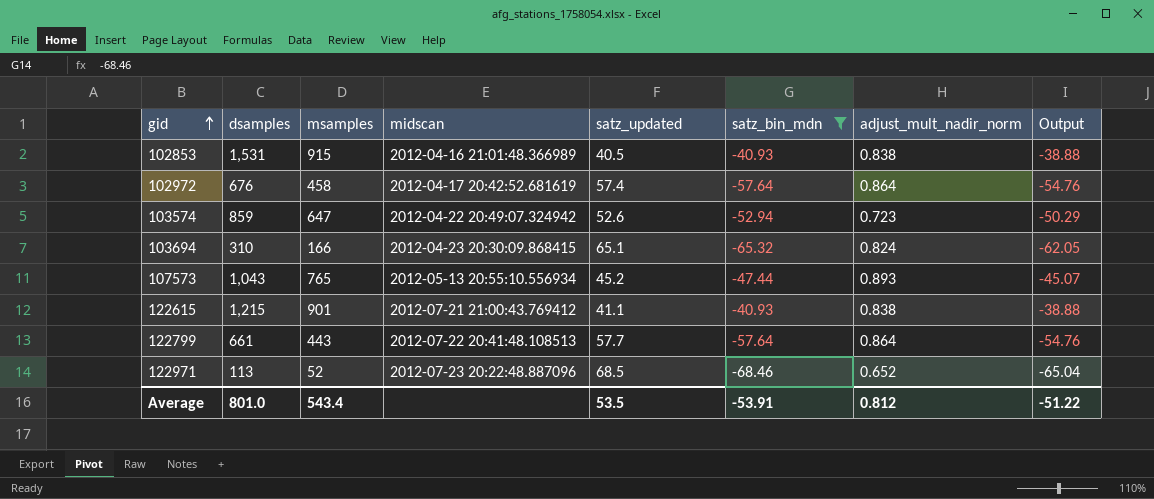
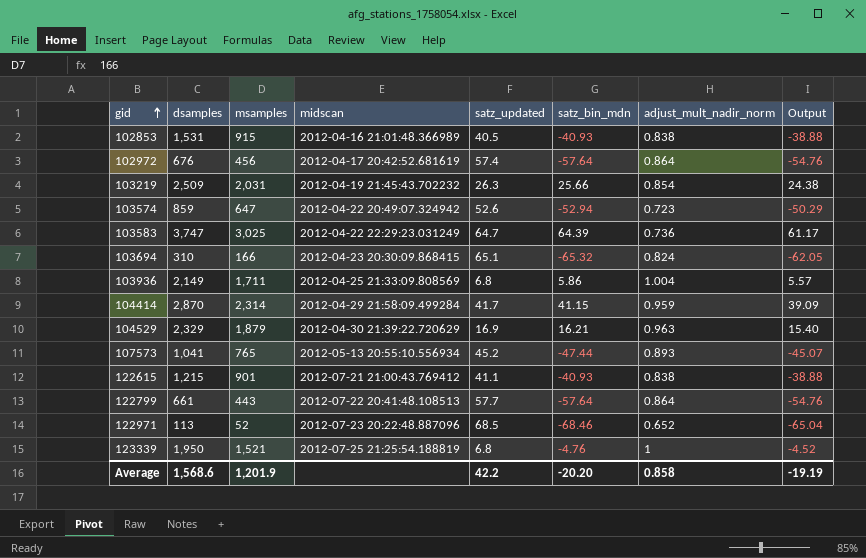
filter: satz_bin_mdn <= -40.93 -> none
102972 | msamples: 458 -> 456
107573 | dsamples: 1,043 -> 1,041
Average | dsamples: 801.0 -> 1,568.6
Average | msamples: 543.4 -> 1,201.9
Average | satz_updated: 53.5 -> 42.2
Average | satz_bin_mdn: -53.91 -> -20.20
Average | adjust_mult_nadir_norm: 0.812 -> 0.858
Average | Output: -51.22 -> -19.19

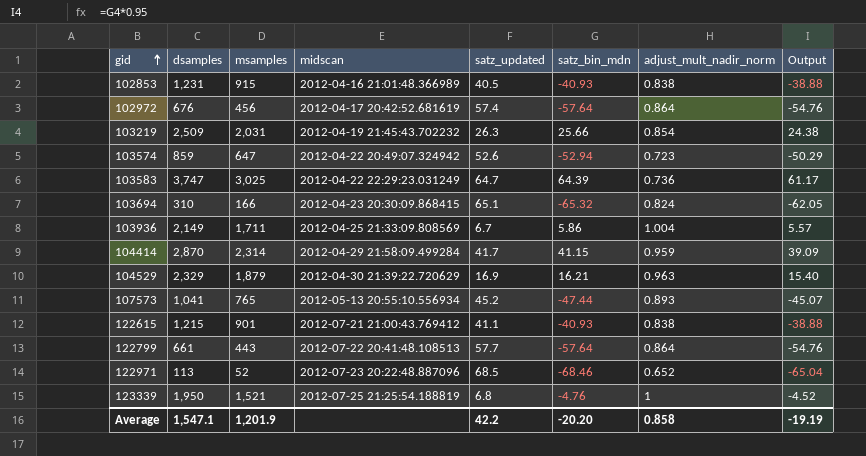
102853 | dsamples: 1,531 -> 1,231
103936 | satz_updated: 6.8 -> 6.7
Average | dsamples: 1,568.6 -> 1,547.1

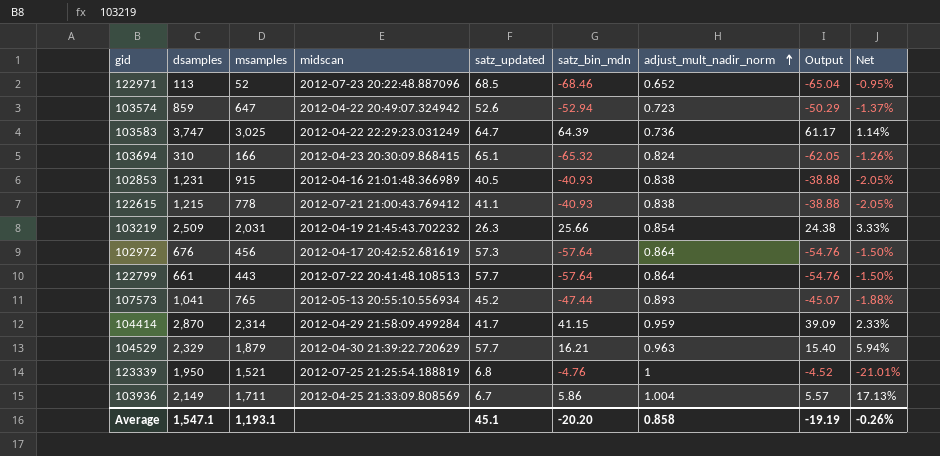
row order: gid ascending -> adjust_mult_nadir_norm ascending
column Net | formula: none -> [adjust_mult_nadir_norm] / [satz_bin_mdn]
122615 | msamples: 901 -> 778
102972 | satz_updated: 57.4 -> 57.3
104529 | satz_updated: 16.9 -> 57.7
Average | msamples: 1,201.9 -> 1,193.1
Average | satz_updated: 42.2 -> 45.1

